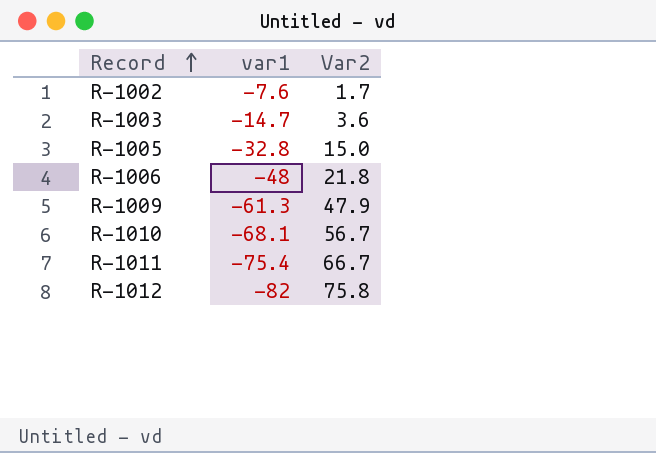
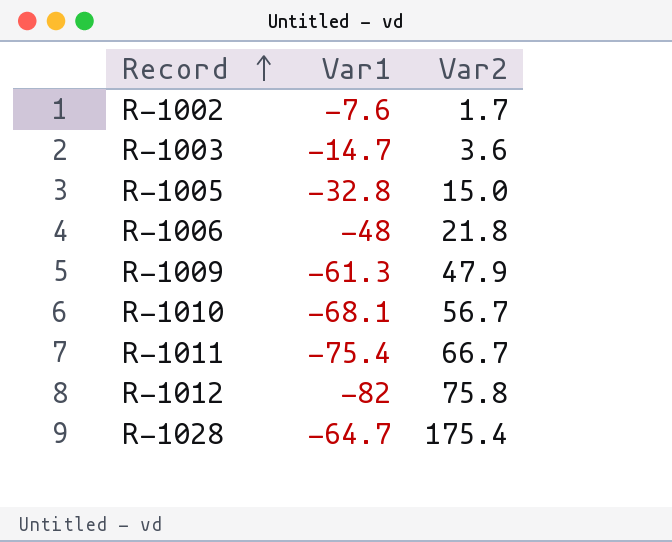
column name: var1 -> Var1
row R-1028: none -> -64.7 | 175.4

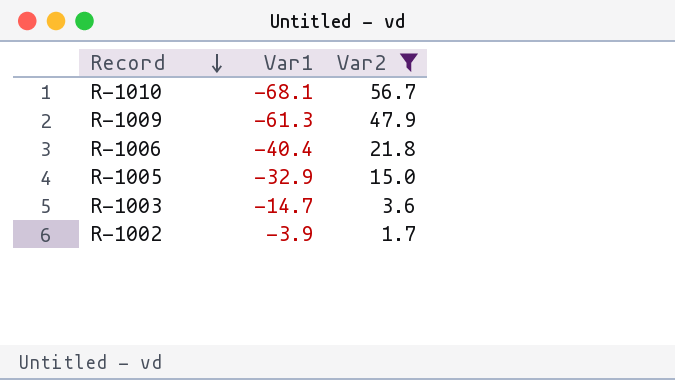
filter: none -> Var2 <= 56.7
row order: Record ascending -> Record descending
R-1006 | Var1: -48 -> -40.4
R-1005 | Var1: -32.8 -> -32.9
R-1002 | Var1: -7.6 -> -3.9

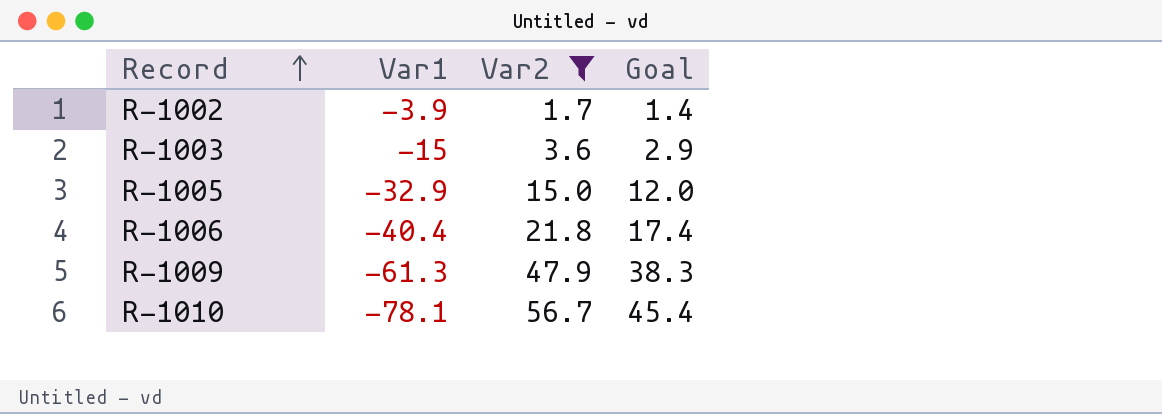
row order: Record descending -> Record ascending
column Goal | formula: none -> [Var2] * 0.8
R-1003 | Var1: -14.7 -> -15
R-1010 | Var1: -68.1 -> -78.1

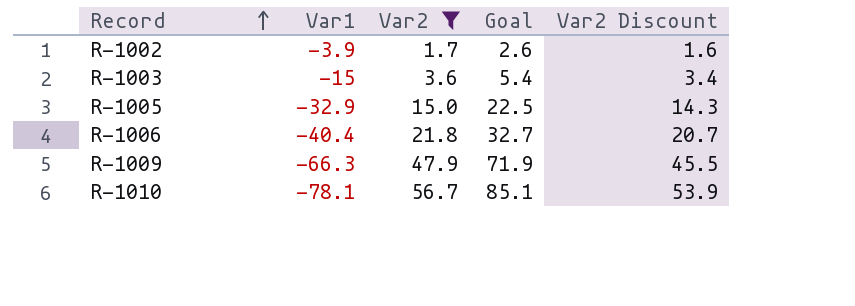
column Goal | formula: [Var2] * 0.8 -> [Var2] * 1.5
column Var2 Discount | formula: none -> [Var2] * 0.95
R-1009 | Var1: -61.3 -> -66.3

